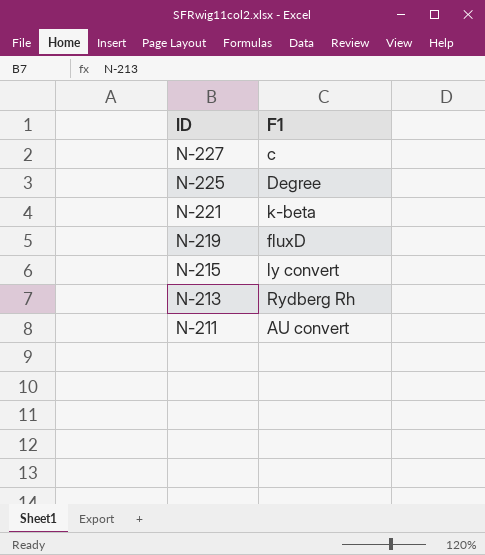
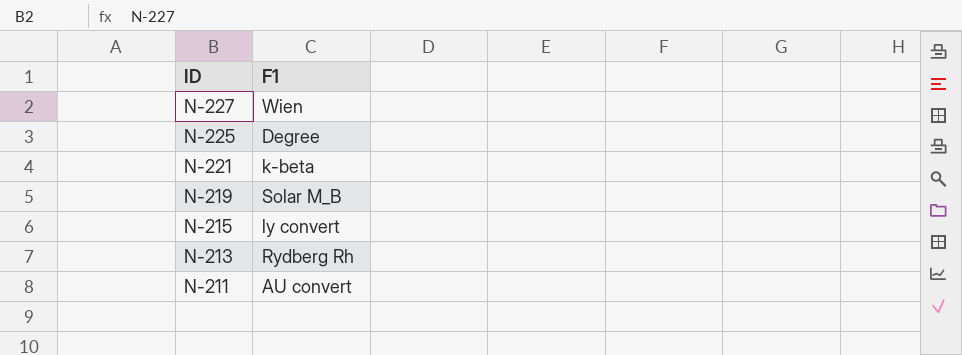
N-227 | F1: c -> Wien
N-219 | F1: fluxD -> Solar M_B

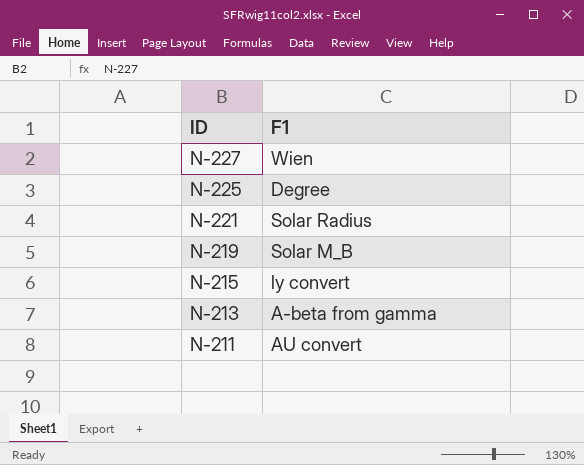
N-221 | F1: k-beta -> Solar Radius
N-213 | F1: Rydberg Rh -> A-beta from gamma

